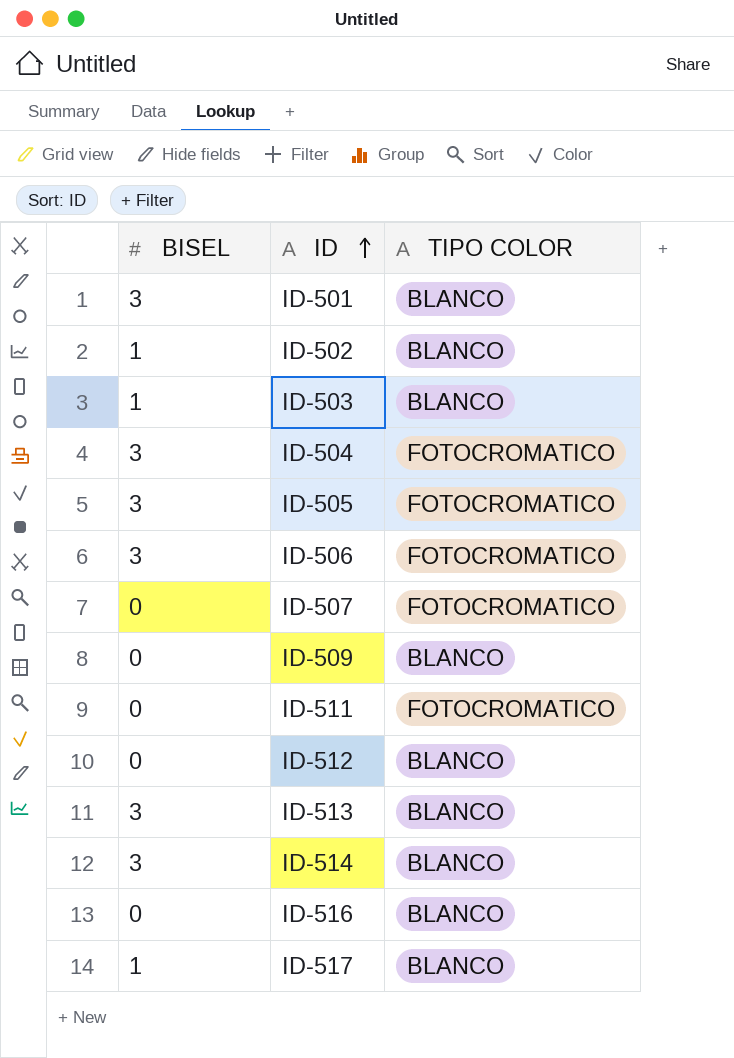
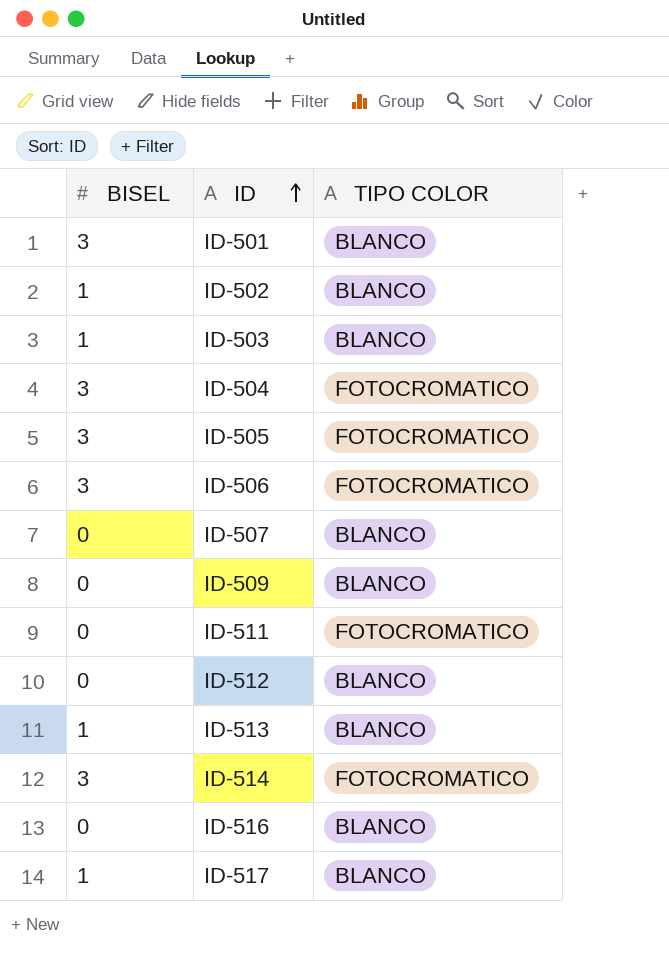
ID-507 | TIPO COLOR: FOTOCROMATICO -> BLANCO
ID-513 | BISEL: 3 -> 1
ID-514 | TIPO COLOR: BLANCO -> FOTOCROMATICO

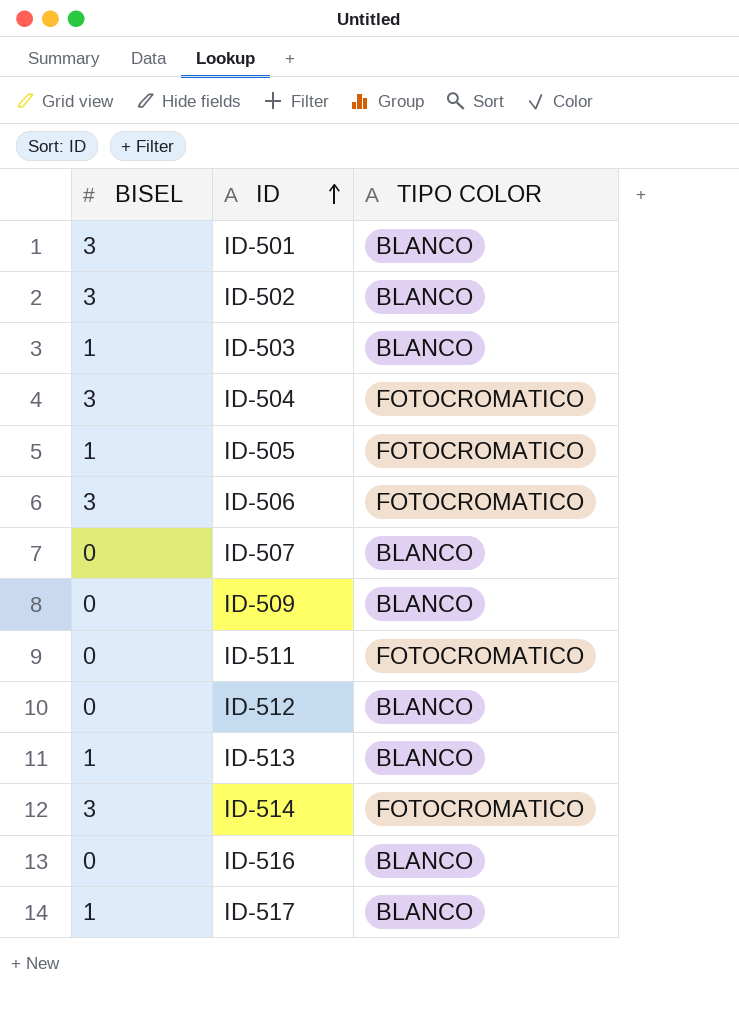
ID-502 | BISEL: 1 -> 3
ID-505 | BISEL: 3 -> 1

